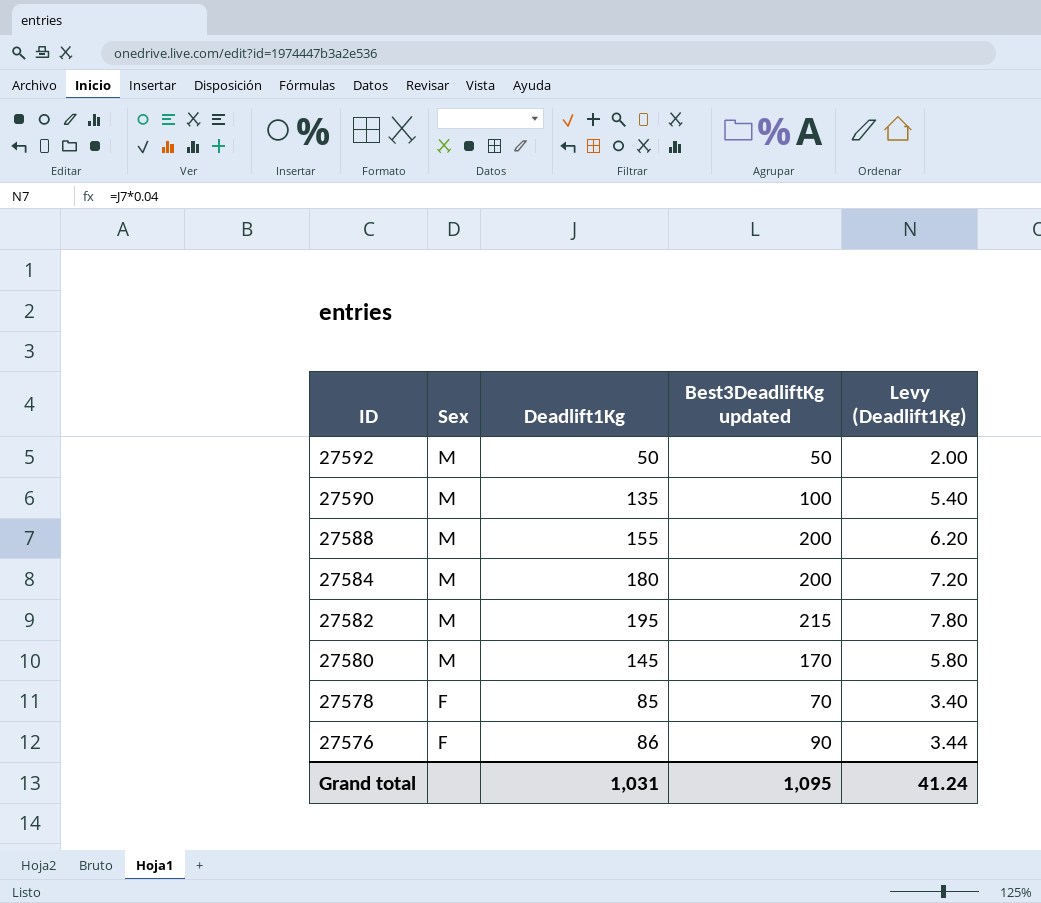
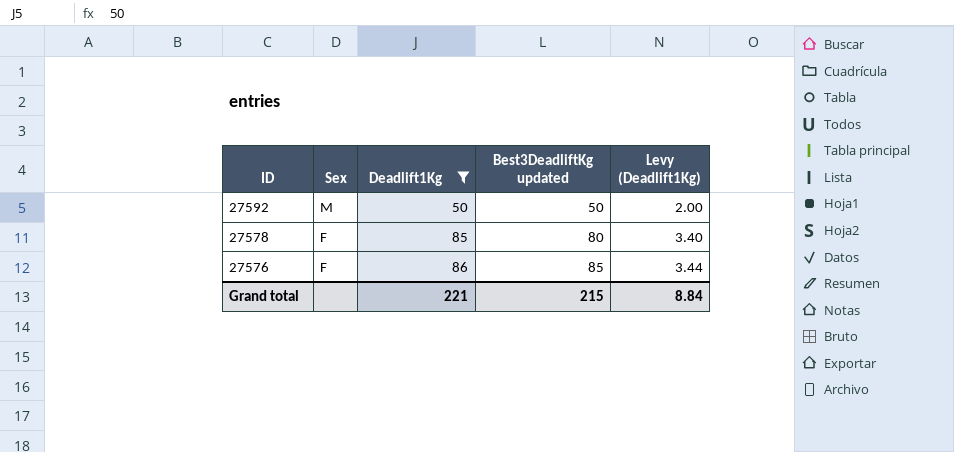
filter: none -> Deadlift1Kg <= 86
27578 | Best3DeadliftKg updated: 70 -> 80
27576 | Best3DeadliftKg updated: 90 -> 85
Grand total | Deadlift1Kg: 1,031 -> 221
Grand total | Best3DeadliftKg updated: 1,095 -> 215
Grand total | Levy (Deadlift1Kg): 41.24 -> 8.84

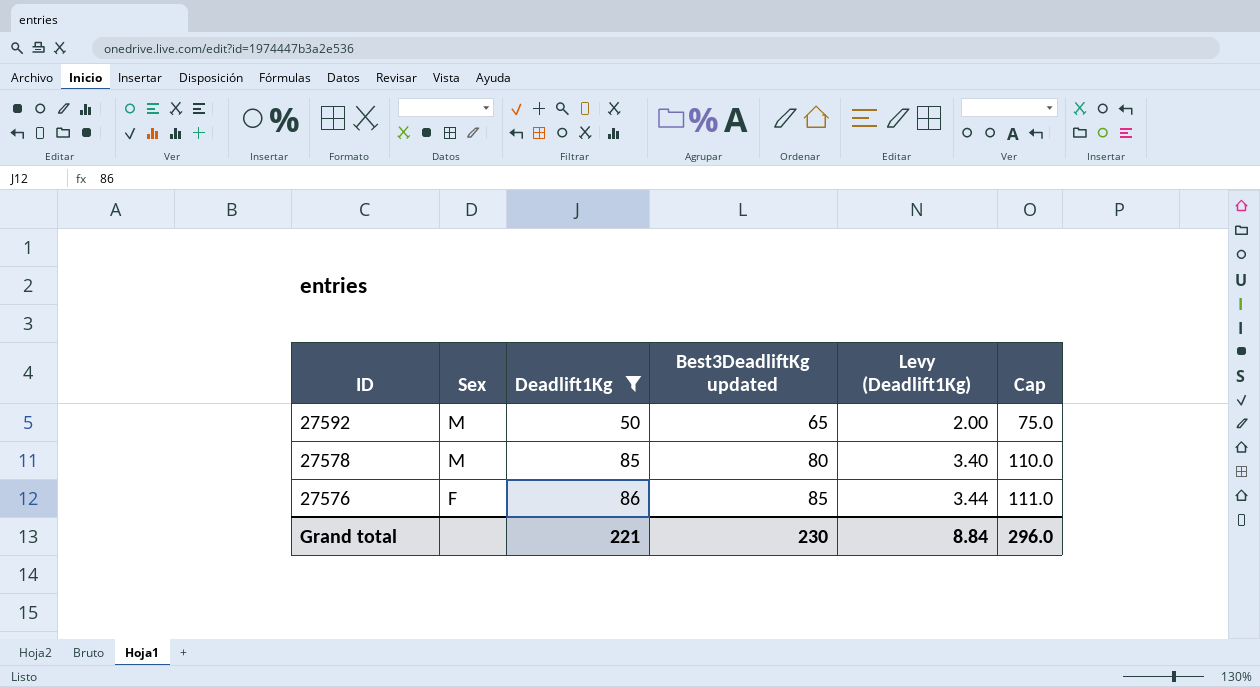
column Cap | formula: none -> [Deadlift1Kg] + 25
27592 | Best3DeadliftKg updated: 50 -> 65
27578 | Sex: F -> M
Grand total | Best3DeadliftKg updated: 215 -> 230

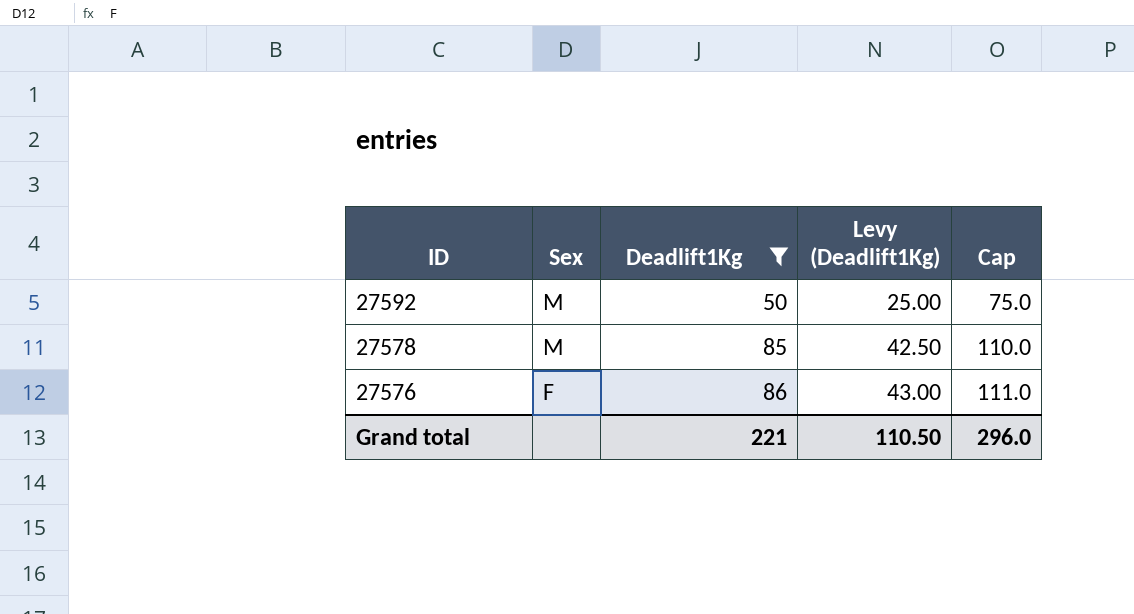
column Best3DeadliftKg updated | position: 4 -> none
column Levy (Deadlift1Kg) | formula: [Deadlift1Kg] * 0.04 -> [Deadlift1Kg] * 0.5
Grand total | Levy (Deadlift1Kg): 8.84 -> 110.50

